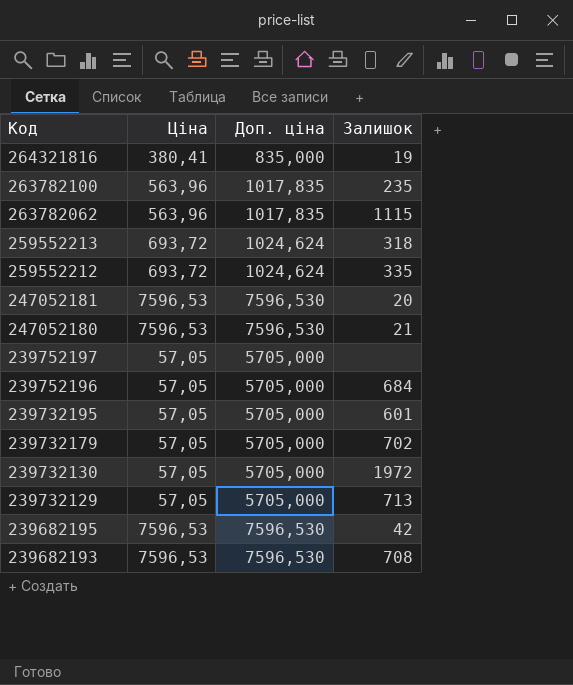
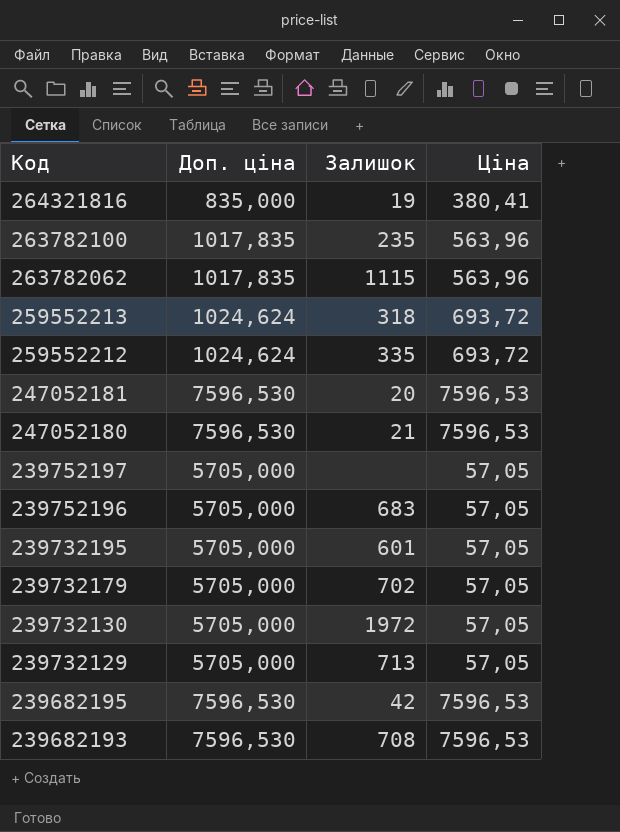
column Ціна | position: 2 -> 4
239752196 | Залишок: 684 -> 683

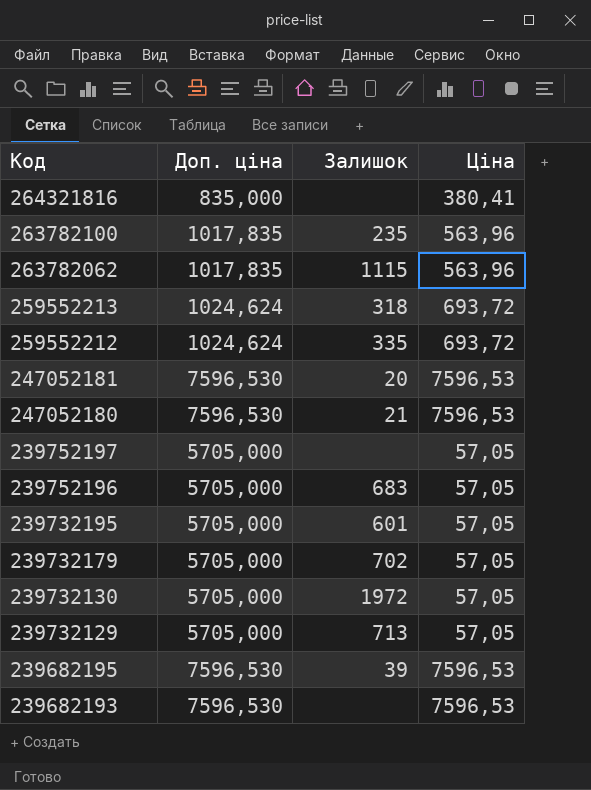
264321816 | Залишок: 19 -> none
239682195 | Залишок: 42 -> 39
239682193 | Залишок: 708 -> none

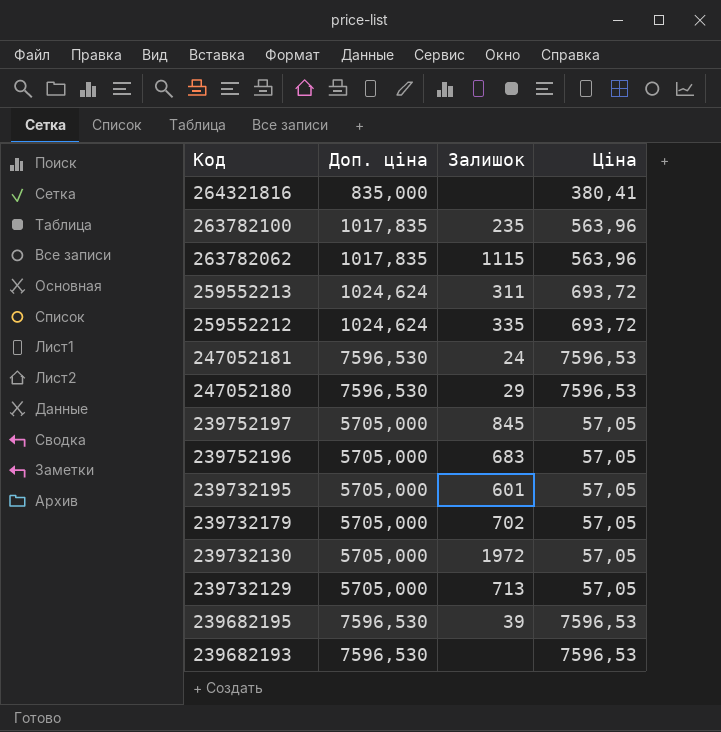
259552213 | Залишок: 318 -> 311
247052181 | Залишок: 20 -> 24
247052180 | Залишок: 21 -> 29
239752197 | Залишок: none -> 845

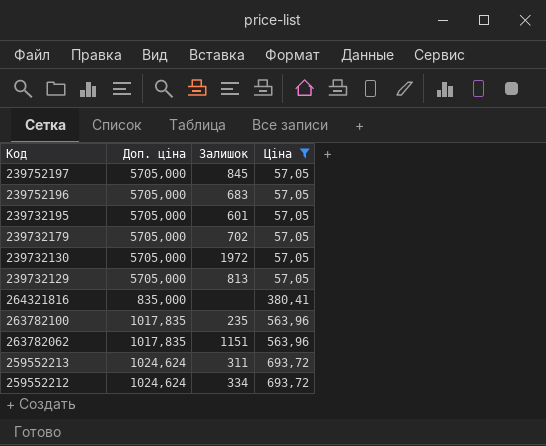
filter: none -> Ціна != 7596,53
row order: Код descending -> Ціна ascending
239732129 | Залишок: 713 -> 813
263782062 | Залишок: 1115 -> 1151
259552212 | Залишок: 335 -> 334

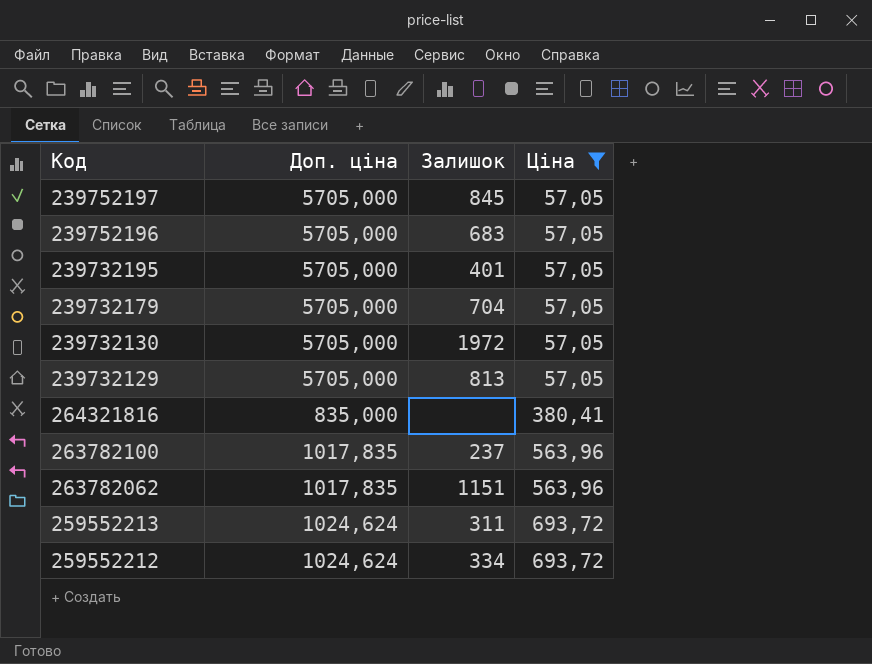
239732195 | Залишок: 601 -> 401
239732179 | Залишок: 702 -> 704
263782100 | Залишок: 235 -> 237

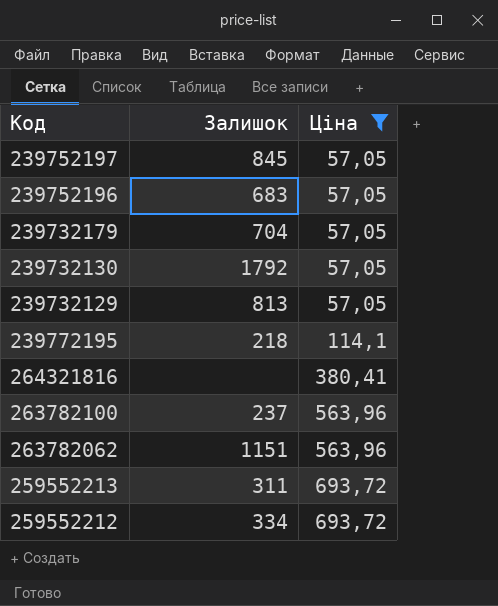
column Доп. ціна | position: 2 -> none
row 239732195: 5705,000 | 401 | 57,05 -> none
239732130 | Залишок: 1972 -> 1792
row 239772195: none -> 218 | 114,1

